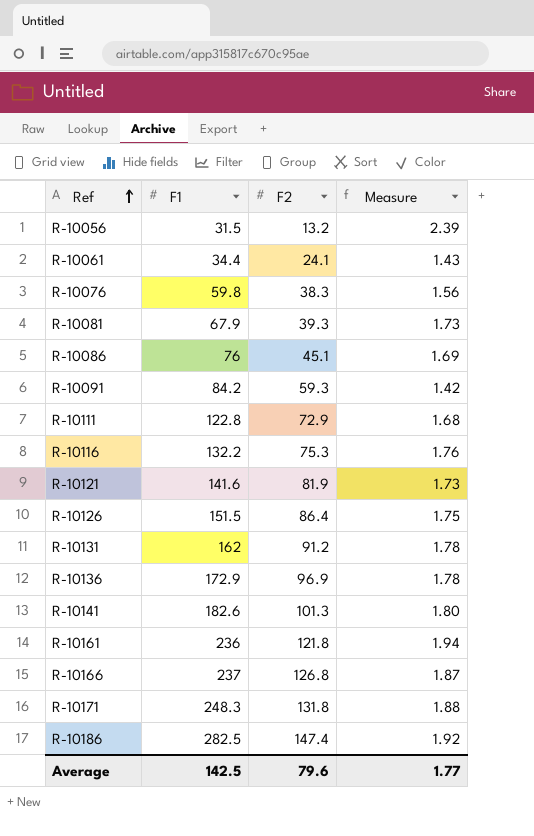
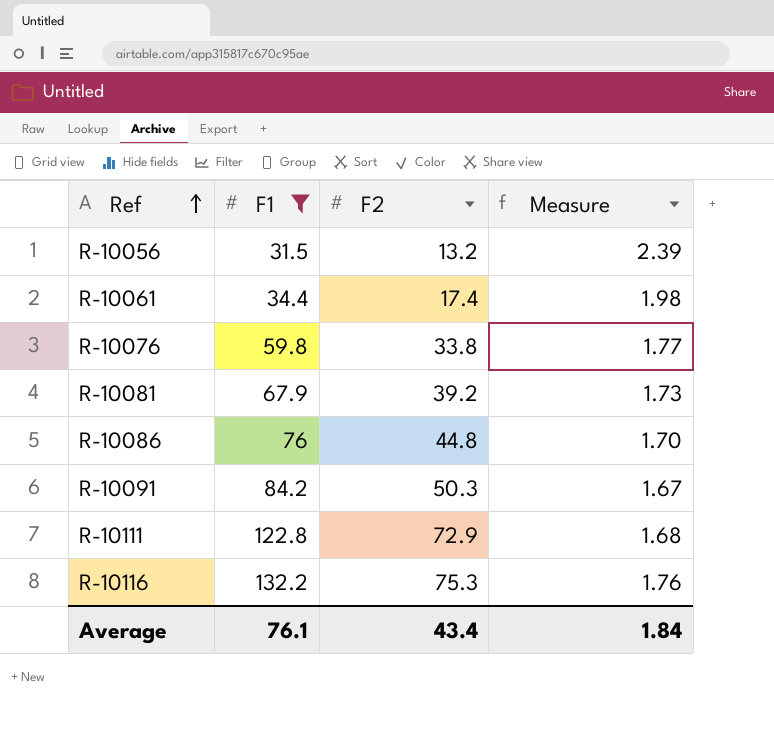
filter: none -> F1 <= 132.2
R-10061 | F2: 24.1 -> 17.4
R-10061 | Measure: 1.43 -> 1.98
R-10076 | F2: 38.3 -> 33.8
R-10076 | Measure: 1.56 -> 1.77
R-10081 | F2: 39.3 -> 39.2
R-10086 | F2: 45.1 -> 44.8
R-10086 | Measure: 1.69 -> 1.70
R-10091 | F2: 59.3 -> 50.3
R-10091 | Measure: 1.42 -> 1.67
Average | F1: 142.5 -> 76.1
Average | F2: 79.6 -> 43.4
Average | Measure: 1.77 -> 1.84

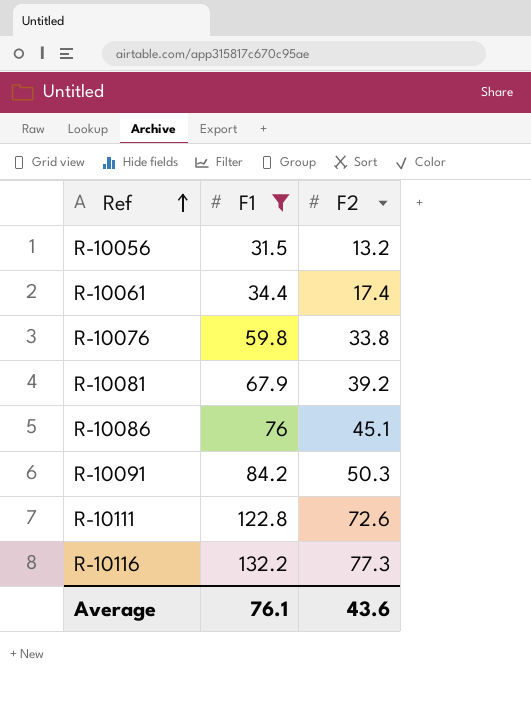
column Measure | formula: [F1] / [F2] -> none
R-10086 | F2: 44.8 -> 45.1
R-10111 | F2: 72.9 -> 72.6
R-10116 | F2: 75.3 -> 77.3
Average | F2: 43.4 -> 43.6

